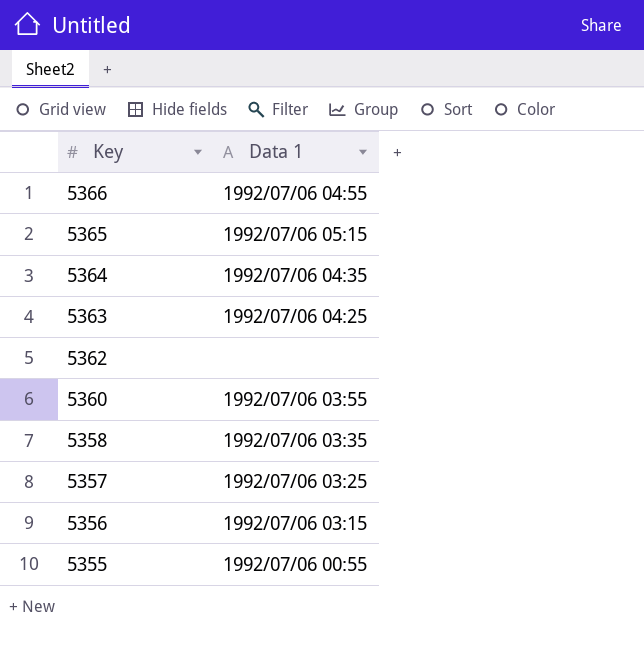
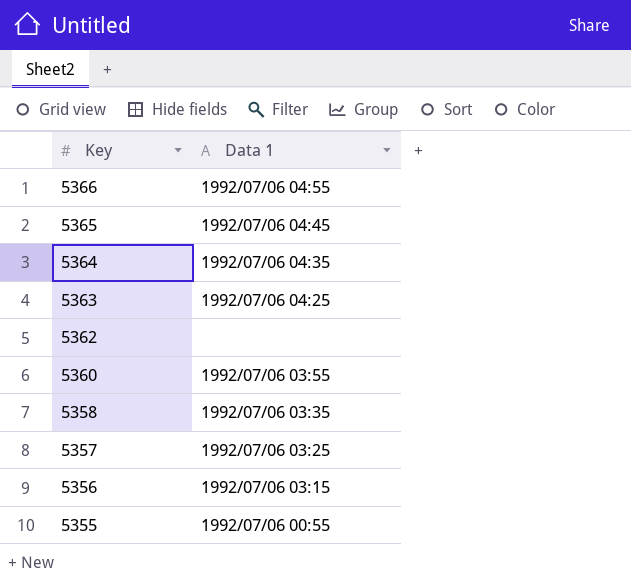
5365 | Data 1: 1992/07/06 05:15 -> 1992/07/06 04:45

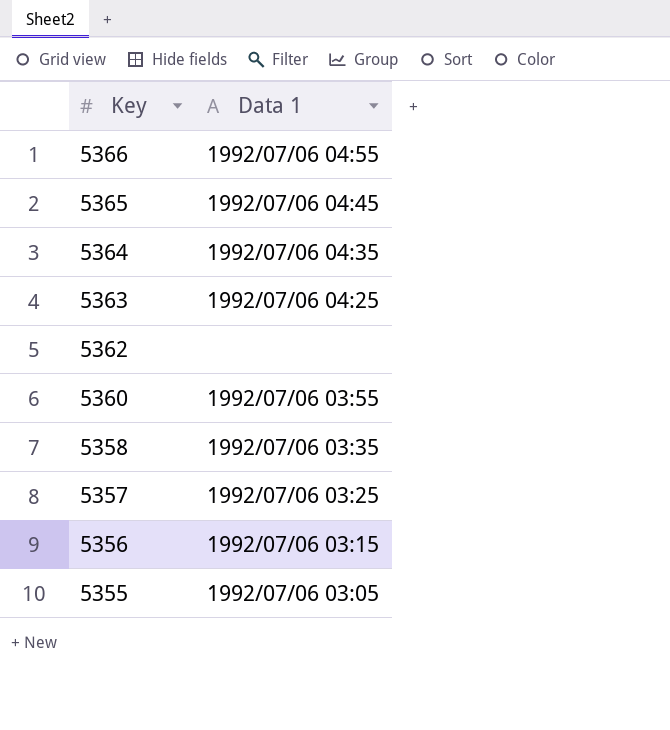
5355 | Data 1: 1992/07/06 00:55 -> 1992/07/06 03:05

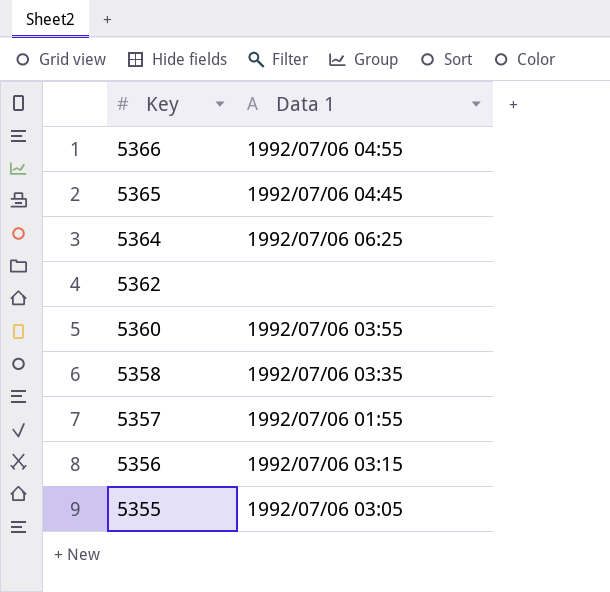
row 5363: 1992/07/06 04:25 -> none
5364 | Data 1: 1992/07/06 04:35 -> 1992/07/06 06:25
5357 | Data 1: 1992/07/06 03:25 -> 1992/07/06 01:55

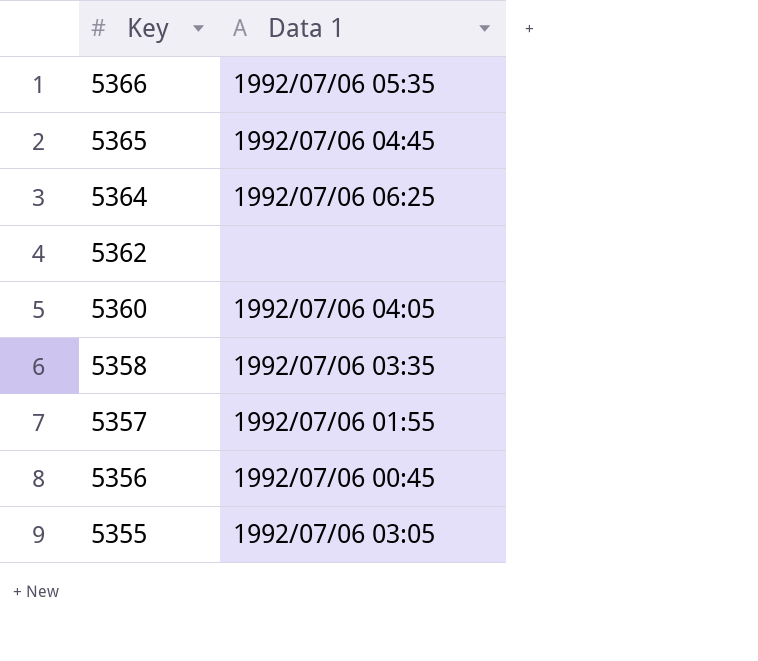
5366 | Data 1: 1992/07/06 04:55 -> 1992/07/06 05:35
5360 | Data 1: 1992/07/06 03:55 -> 1992/07/06 04:05
5356 | Data 1: 1992/07/06 03:15 -> 1992/07/06 00:45

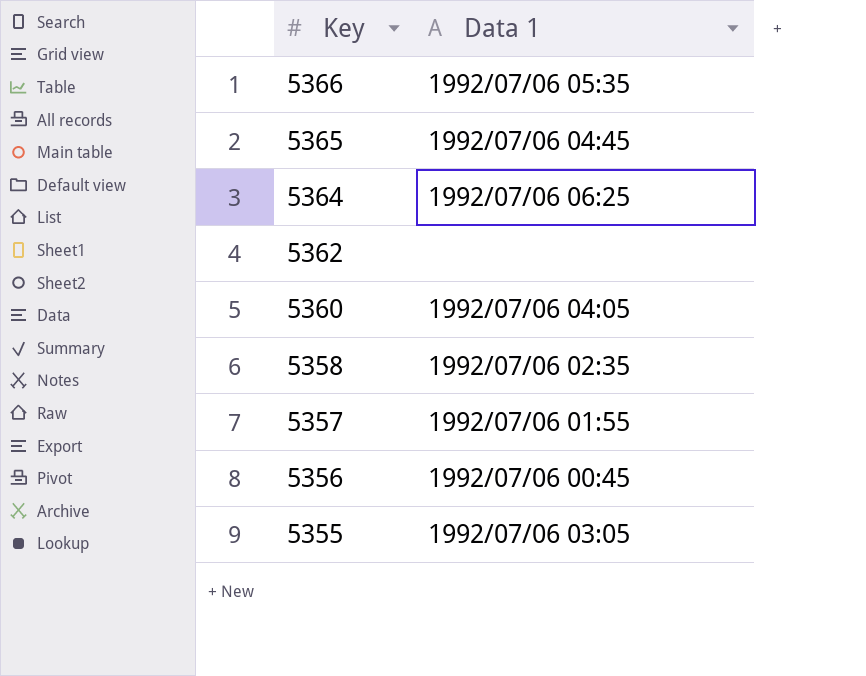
5358 | Data 1: 1992/07/06 03:35 -> 1992/07/06 02:35

